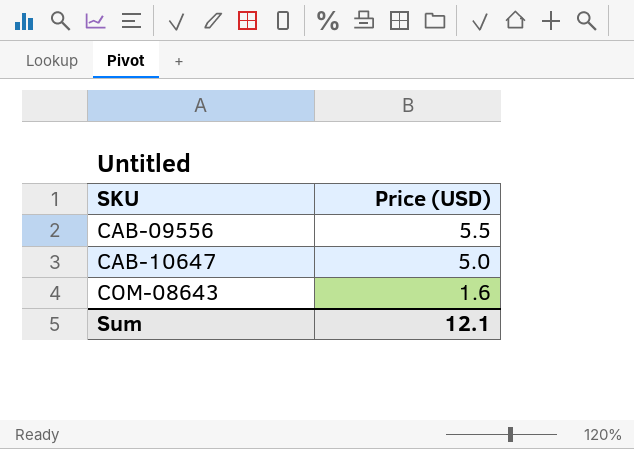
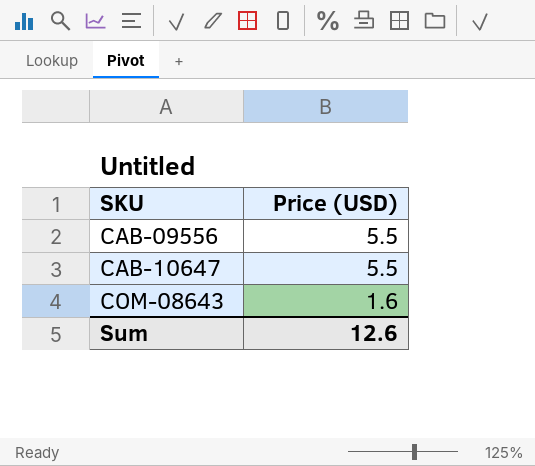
CAB-10647 | Price (USD): 5.0 -> 5.5
Sum | Price (USD): 12.1 -> 12.6

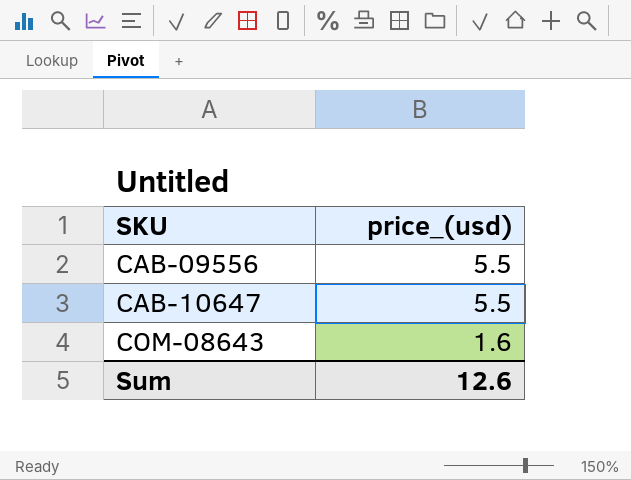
column name: Price (USD) -> price_(usd)

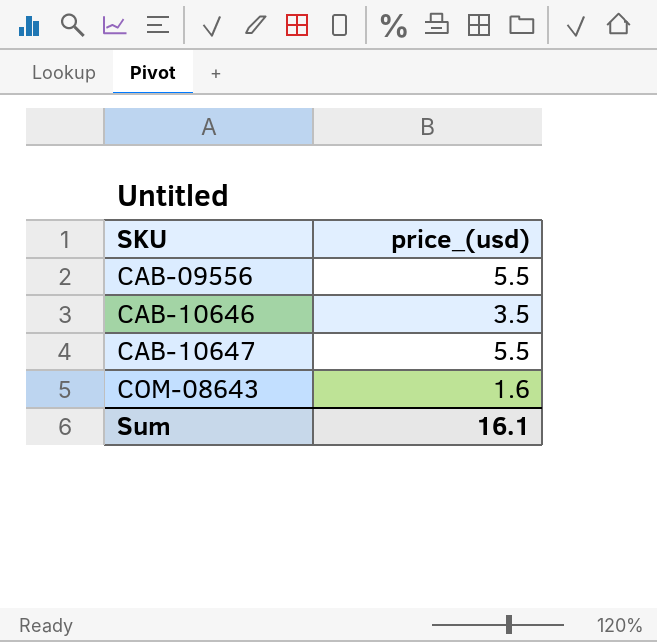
row CAB-10646: none -> 3.5
Sum | price_(usd): 12.6 -> 16.1

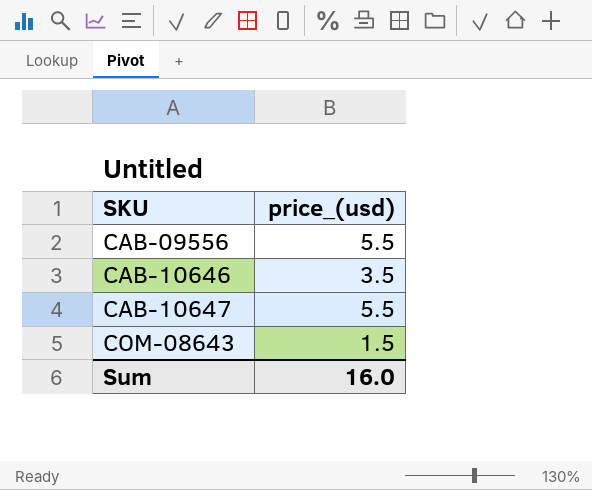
COM-08643 | price_(usd): 1.6 -> 1.5
Sum | price_(usd): 16.1 -> 16.0

